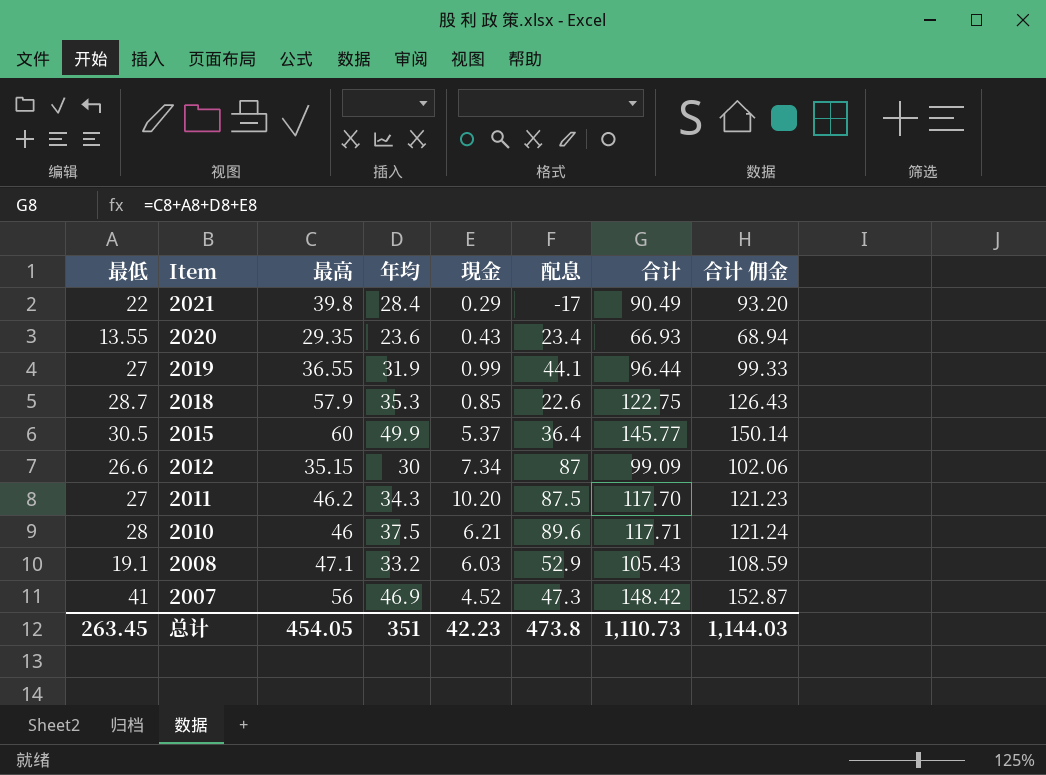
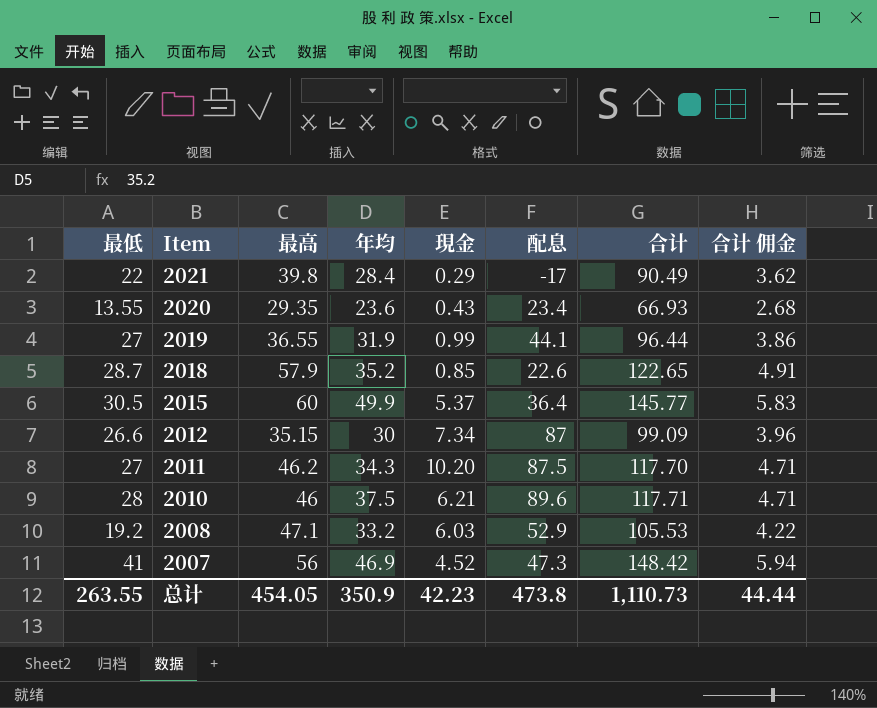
column 合计 佣金 | formula: [合计] * 1.03 -> [合计] * 0.04
2018 | 年均: 35.3 -> 35.2
2018 | 合计: 122.75 -> 122.65
2008 | 最低: 19.1 -> 19.2
2008 | 合计: 105.43 -> 105.53
总计 | 最低: 263.45 -> 263.55
总计 | 年均: 351 -> 350.9
总计 | 合计 佣金: 1,144.03 -> 44.44

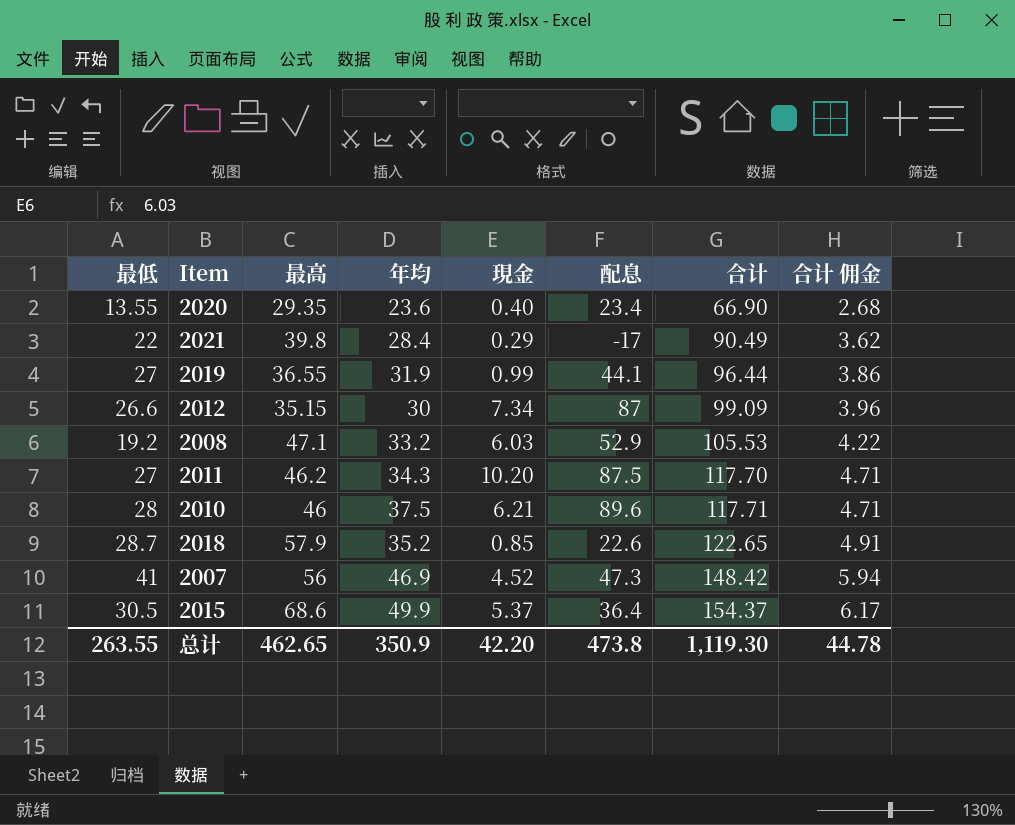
row order: Item descending -> 合计 ascending
2020 | 現金: 0.43 -> 0.40
2020 | 合计: 66.93 -> 66.90
2015 | 最高: 60 -> 68.6
2015 | 合计: 145.77 -> 154.37
2015 | 合计 佣金: 5.83 -> 6.17
总计 | 最高: 454.05 -> 462.65
总计 | 現金: 42.23 -> 42.20
总计 | 合计: 1,110.73 -> 1,119.30
总计 | 合计 佣金: 44.44 -> 44.78

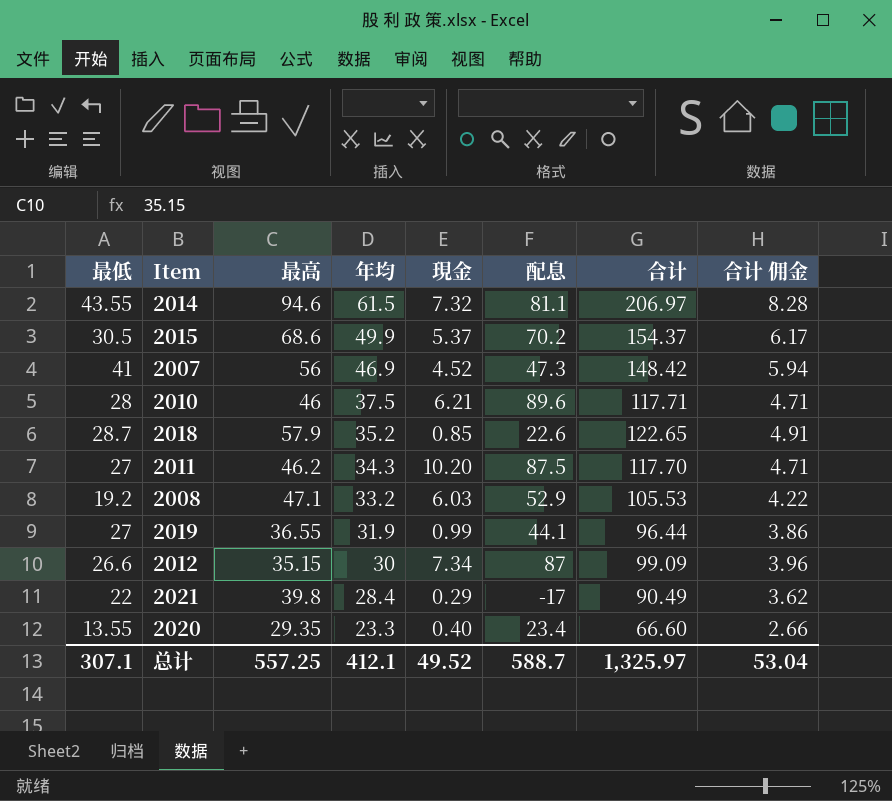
row order: 合计 ascending -> 年均 descending
row 2014: none -> 43.55 | 94.6 | 61.5 | 7.32 | 81.1 | 206.97 | 8.28
2015 | 配息: 36.4 -> 70.2
2020 | 年均: 23.6 -> 23.3
2020 | 合计: 66.90 -> 66.60
2020 | 合计 佣金: 2.68 -> 2.66
总计 | 最低: 263.55 -> 307.1
总计 | 最高: 462.65 -> 557.25
总计 | 年均: 350.9 -> 412.1
总计 | 現金: 42.20 -> 49.52
总计 | 配息: 473.8 -> 588.7
总计 | 合计: 1,119.30 -> 1,325.97
总计 | 合计 佣金: 44.78 -> 53.04

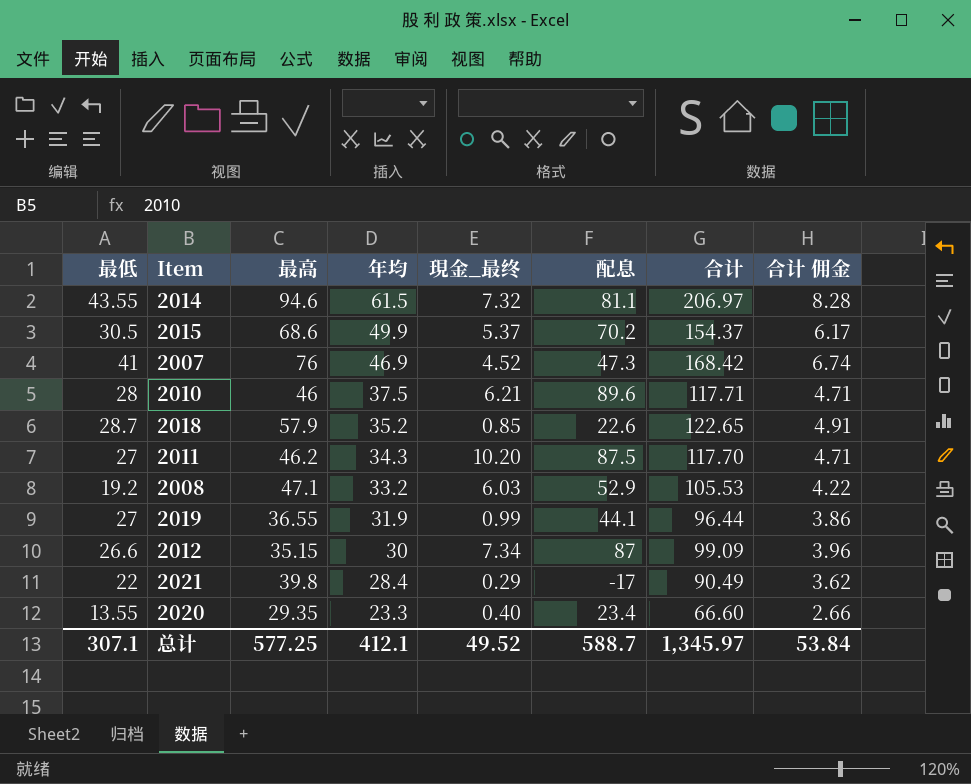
column name: 現金 -> 現金_最终
2007 | 最高: 56 -> 76
2007 | 合计: 148.42 -> 168.42
2007 | 合计 佣金: 5.94 -> 6.74
总计 | 最高: 557.25 -> 577.25
总计 | 合计: 1,325.97 -> 1,345.97
总计 | 合计 佣金: 53.04 -> 53.84

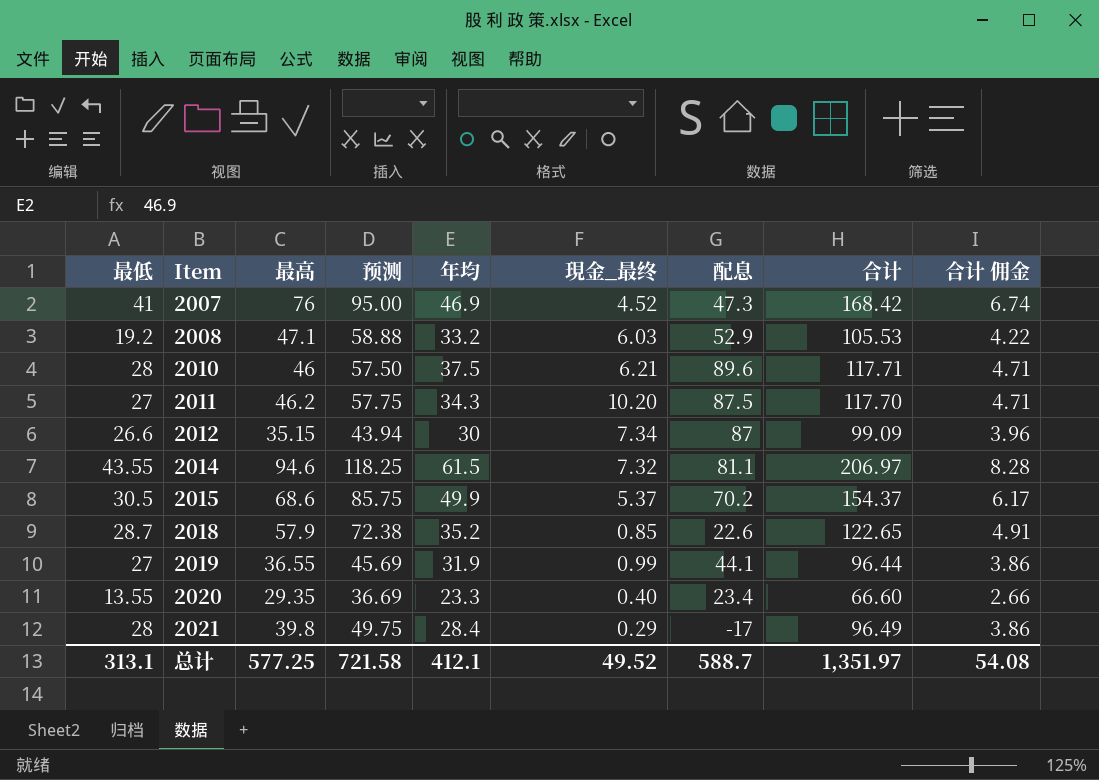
row order: 年均 descending -> Item ascending
column 预测 | formula: none -> [最高] * 1.25
2021 | 最低: 22 -> 28
2021 | 合计: 90.49 -> 96.49
2021 | 合计 佣金: 3.62 -> 3.86
总计 | 最低: 307.1 -> 313.1
总计 | 合计: 1,345.97 -> 1,351.97
总计 | 合计 佣金: 53.84 -> 54.08

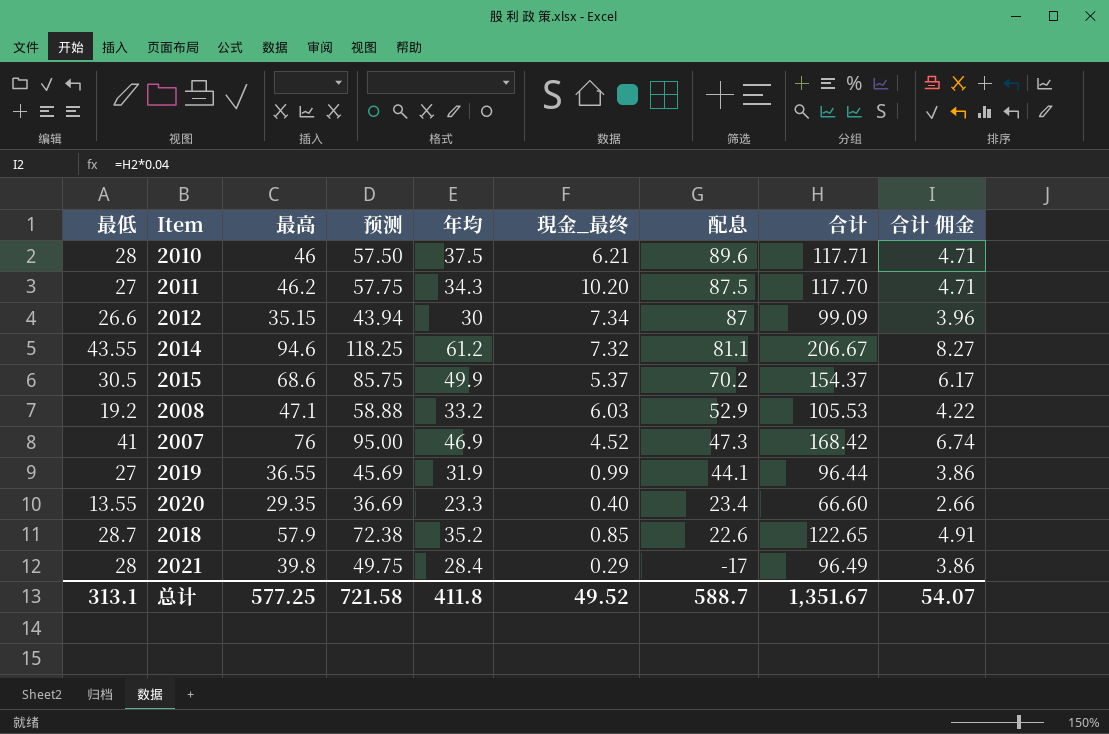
row order: Item ascending -> 配息 descending
2014 | 年均: 61.5 -> 61.2
2014 | 合计: 206.97 -> 206.67
2014 | 合计 佣金: 8.28 -> 8.27
总计 | 年均: 412.1 -> 411.8
总计 | 合计: 1,351.97 -> 1,351.67
总计 | 合计 佣金: 54.08 -> 54.07

